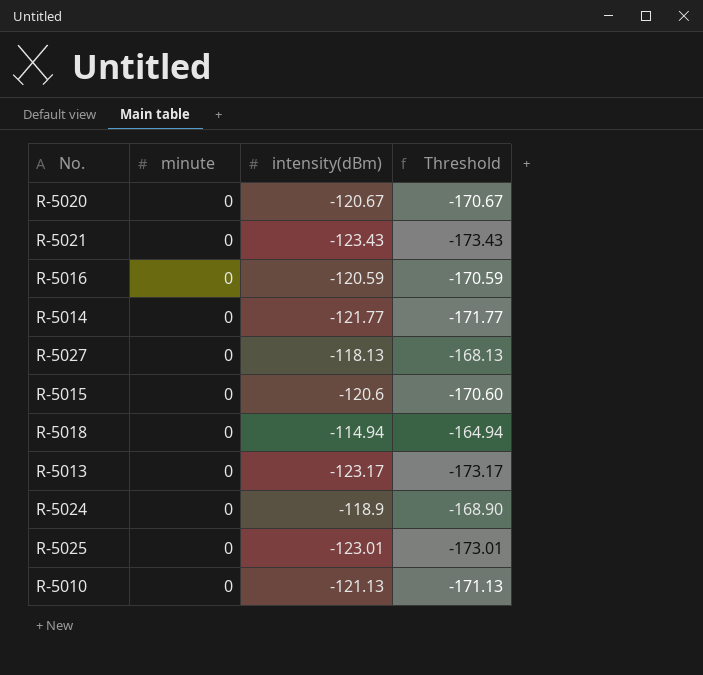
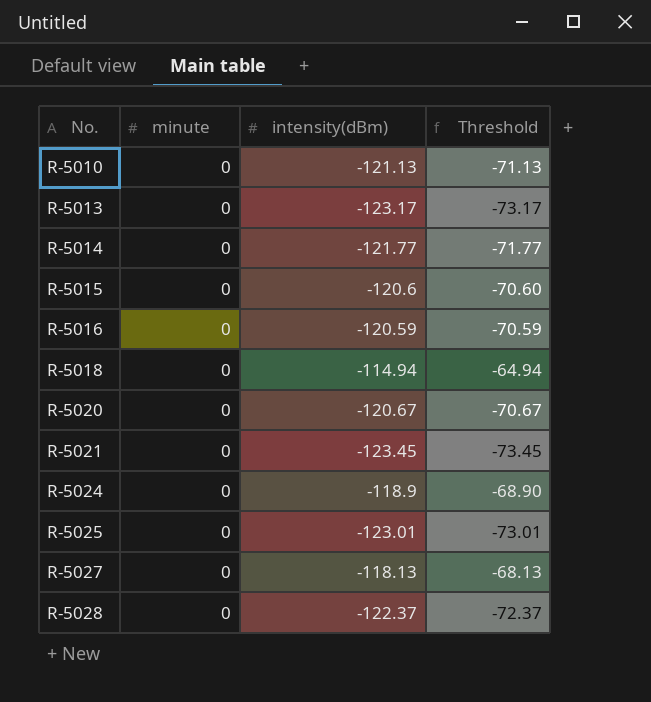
row order: none -> No. ascending
column Threshold | formula: [intensity(dBm)] - 50 -> [intensity(dBm)] + 50
R-5021 | intensity(dBm): -123.43 -> -123.45
row R-5028: none -> 0 | -122.37 | -72.37

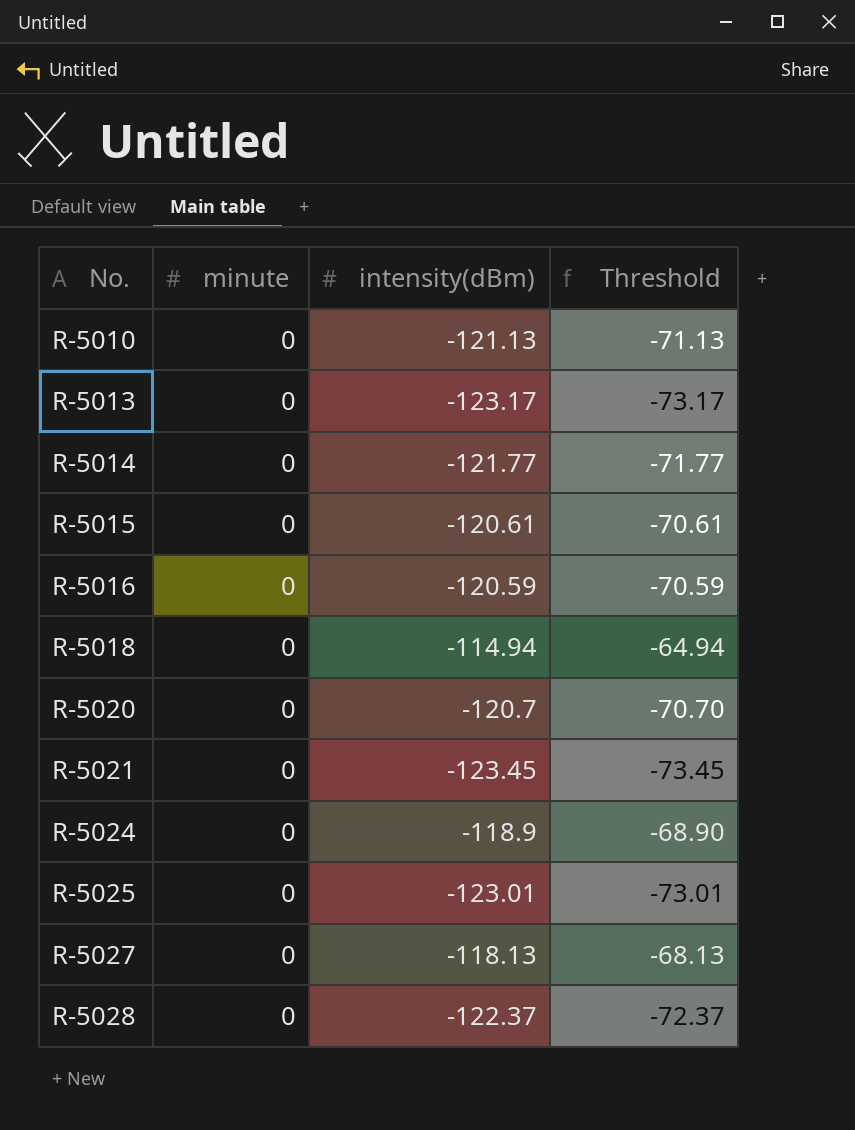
R-5015 | intensity(dBm): -120.6 -> -120.61
R-5015 | Threshold: -70.60 -> -70.61
R-5020 | intensity(dBm): -120.67 -> -120.7
R-5020 | Threshold: -70.67 -> -70.70

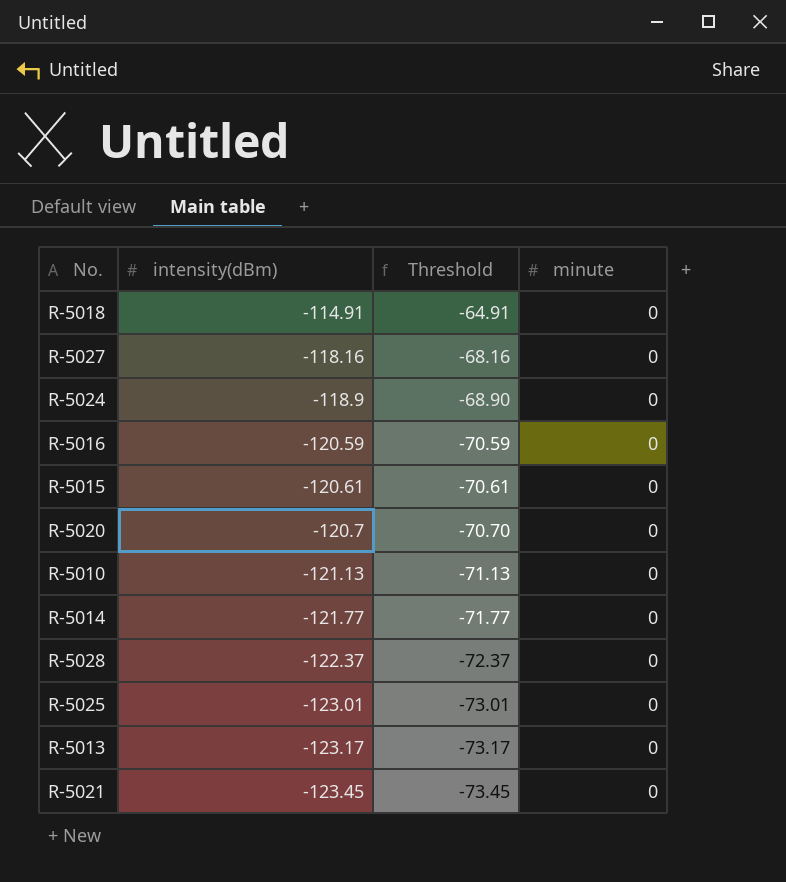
row order: No. ascending -> intensity(dBm) descending
column minute | position: 2 -> 4
R-5018 | intensity(dBm): -114.94 -> -114.91
R-5018 | Threshold: -64.94 -> -64.91
R-5027 | intensity(dBm): -118.13 -> -118.16
R-5027 | Threshold: -68.13 -> -68.16

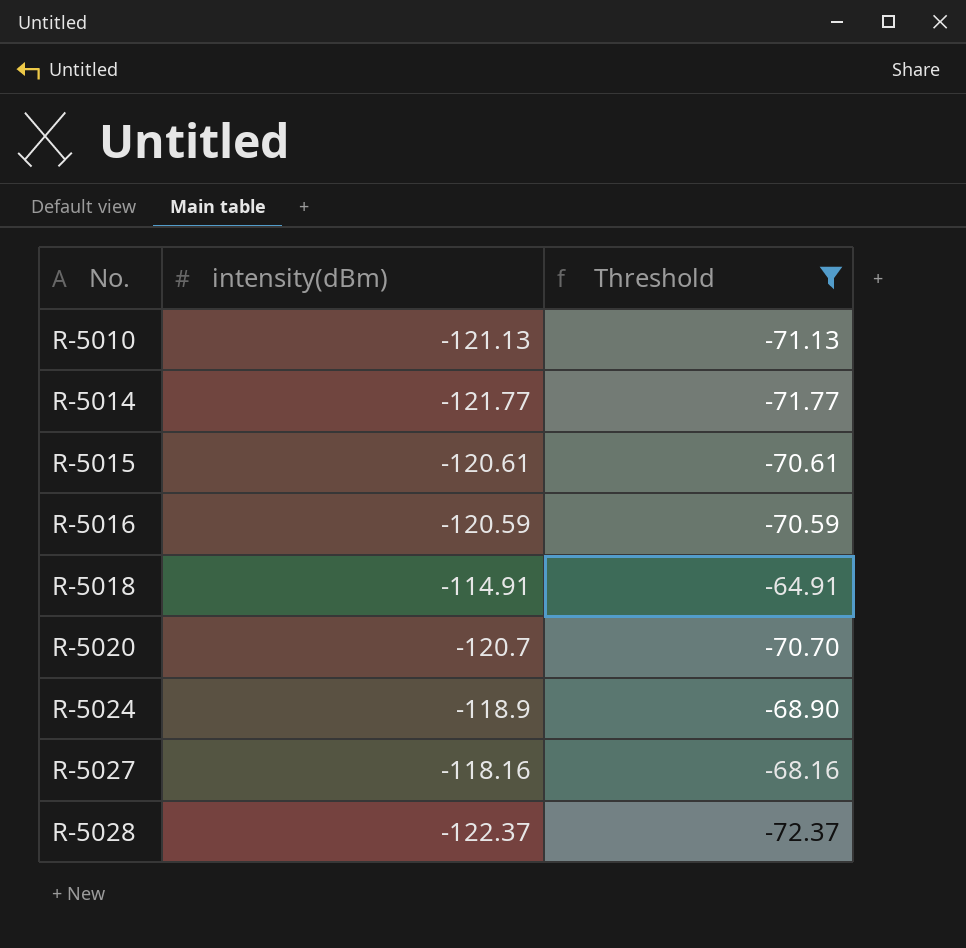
filter: none -> Threshold >= -72.37
row order: intensity(dBm) descending -> No. ascending
column minute | position: 4 -> none

